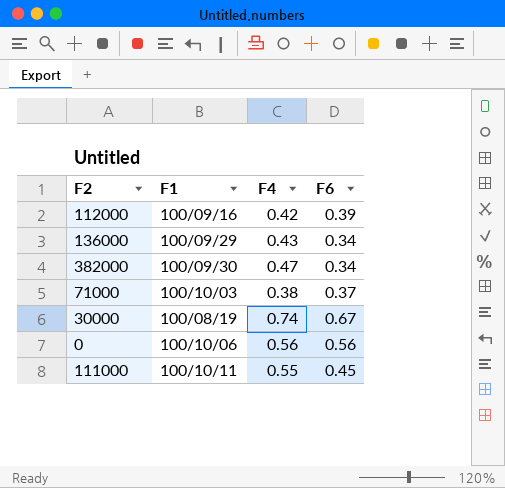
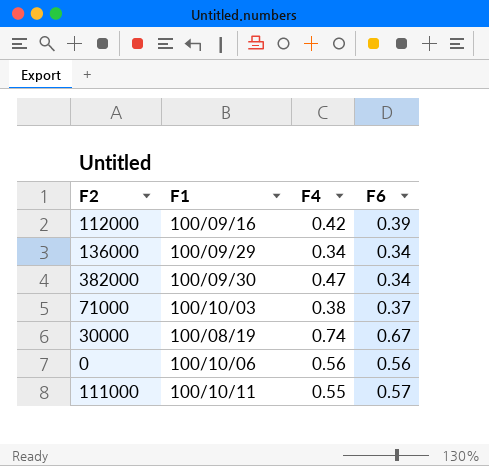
136000 | F4: 0.43 -> 0.34
111000 | F6: 0.45 -> 0.57

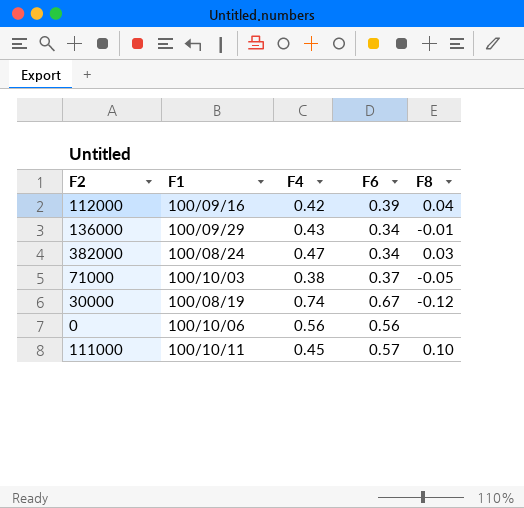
column F8 | position: none -> 5
136000 | F4: 0.34 -> 0.43
382000 | F1: 100/09/30 -> 100/08/24
111000 | F4: 0.55 -> 0.45

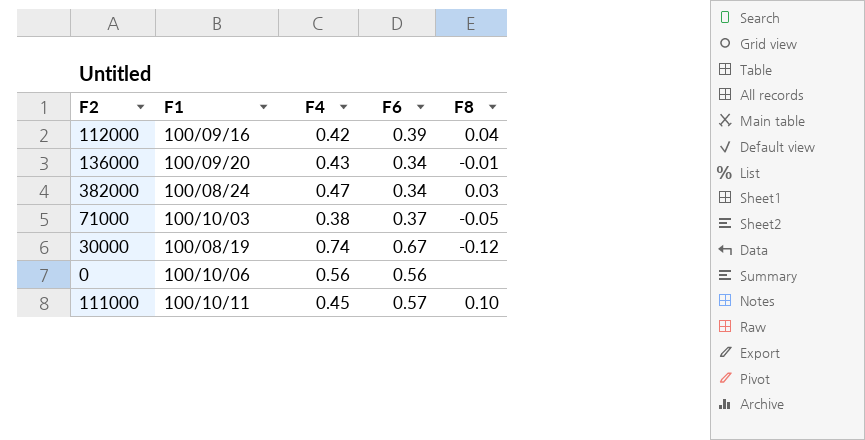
136000 | F1: 100/09/29 -> 100/09/20

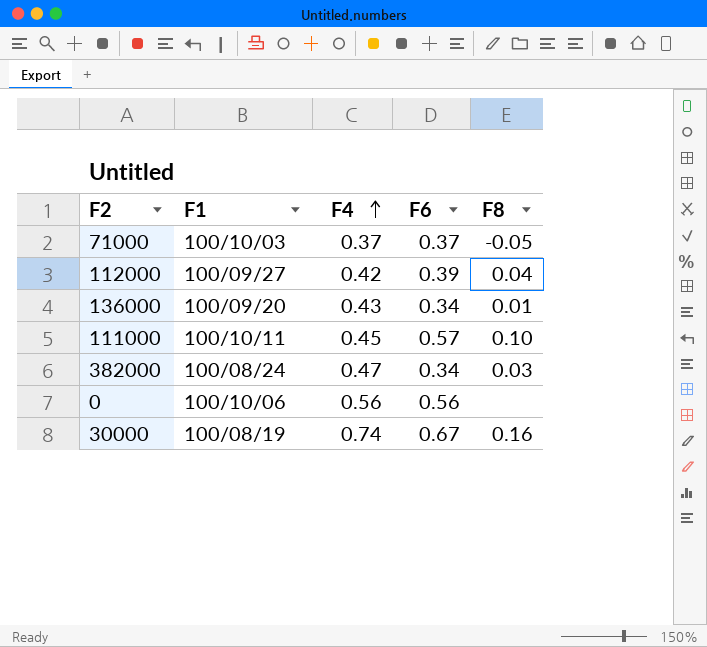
row order: none -> F4 ascending
71000 | F4: 0.38 -> 0.37
112000 | F1: 100/09/16 -> 100/09/27
136000 | F8: -0.01 -> 0.01
30000 | F8: -0.12 -> 0.16

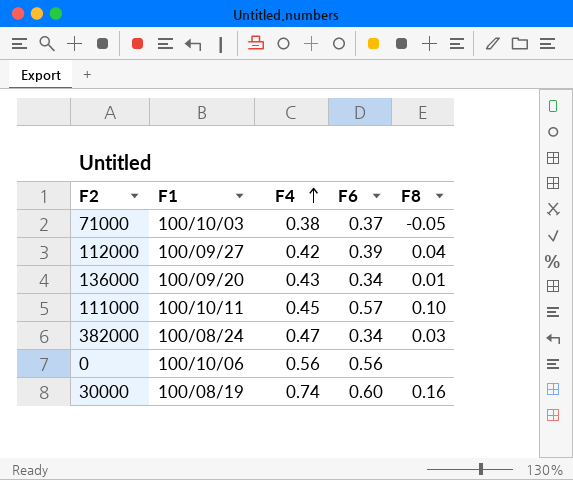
71000 | F4: 0.37 -> 0.38
30000 | F6: 0.67 -> 0.60

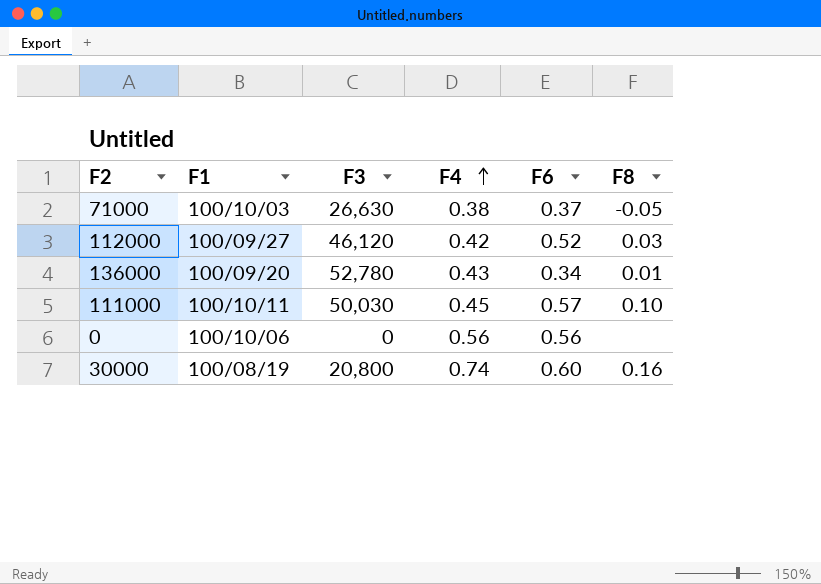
column F3 | position: none -> 3
row 382000: 100/08/24 | 0.47 | 0.34 | 0.03 -> none
112000 | F6: 0.39 -> 0.52
112000 | F8: 0.04 -> 0.03

